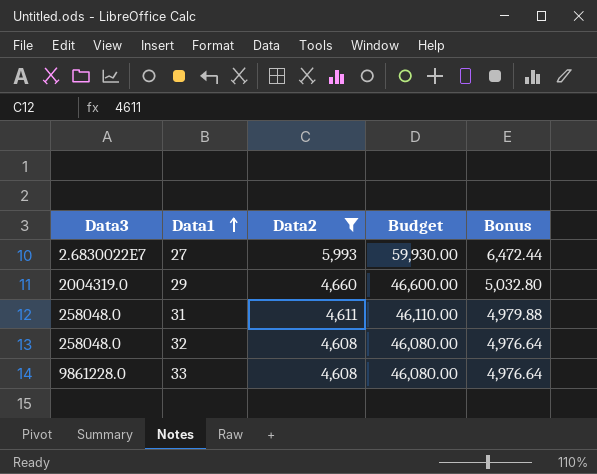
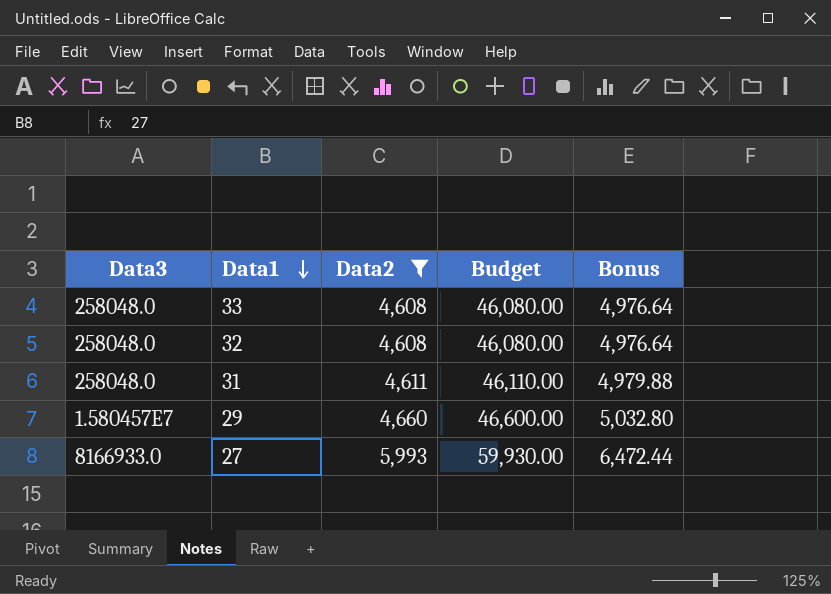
row order: Data1 ascending -> Data1 descending
33 | Data3: 9861228.0 -> 258048.0
29 | Data3: 2004319.0 -> 1.580457E7
27 | Data3: 2.6830022E7 -> 8166933.0

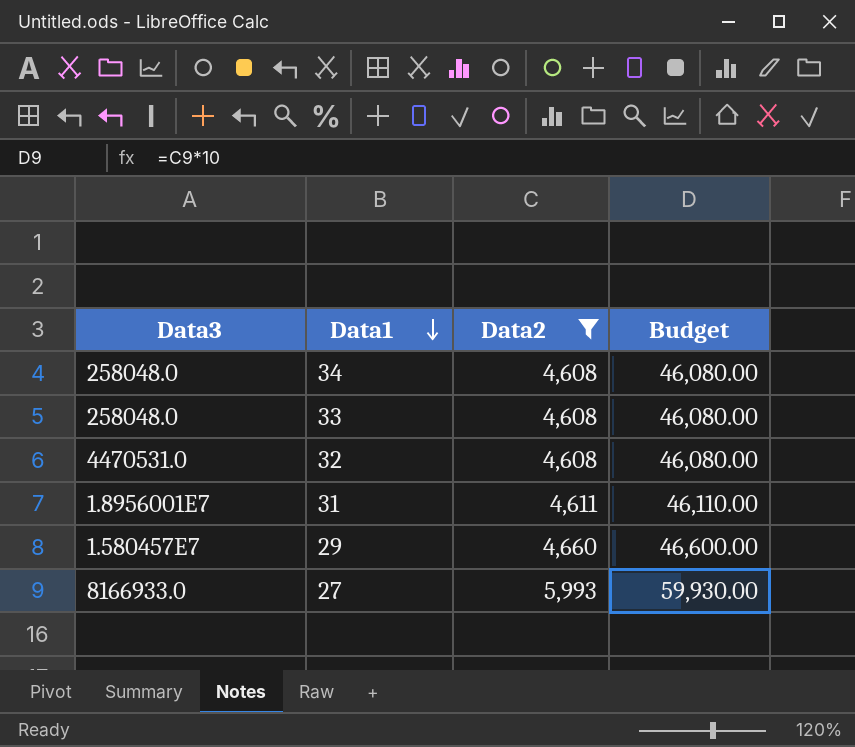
column Bonus | formula: [Data2] * 1.08 -> none
row 34: none -> 258048.0 | 4,608 | 46,080.00
32 | Data3: 258048.0 -> 4470531.0
31 | Data3: 258048.0 -> 1.8956001E7

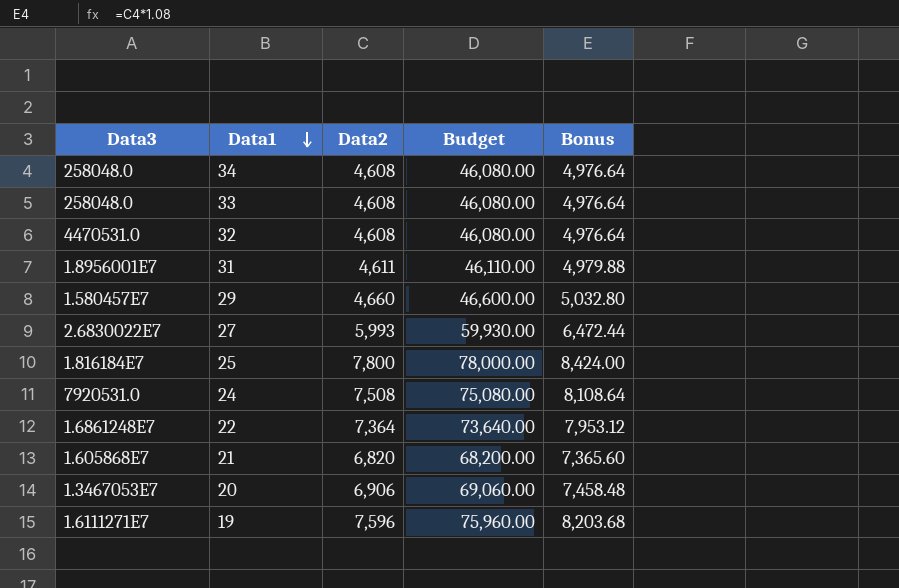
filter: Data2 <= 5,993 -> none
column Bonus | formula: none -> [Data2] * 1.08
27 | Data3: 8166933.0 -> 2.6830022E7

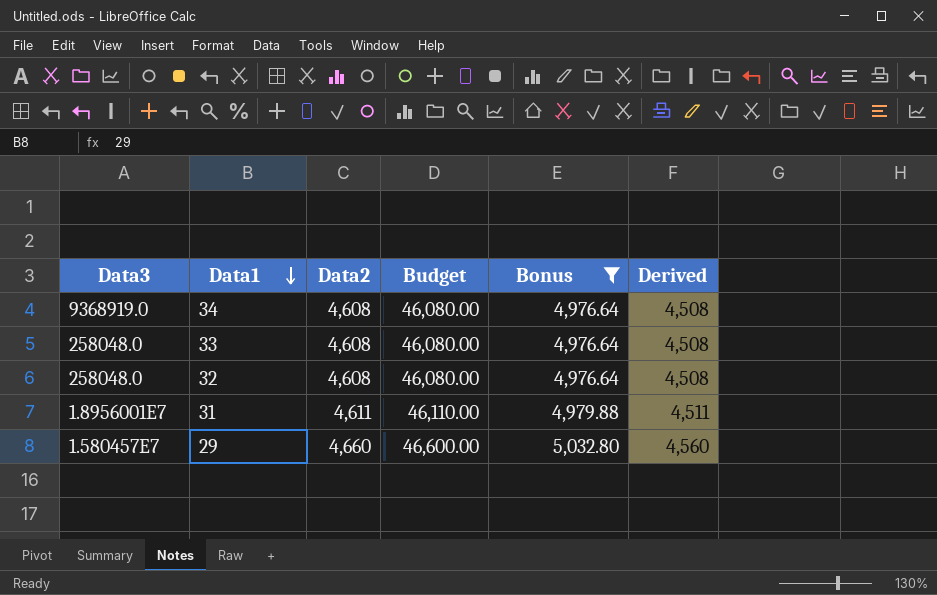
filter: none -> Bonus <= 5,032.80
column Derived | formula: none -> [Data2] - 100
34 | Data3: 258048.0 -> 9368919.0
32 | Data3: 4470531.0 -> 258048.0

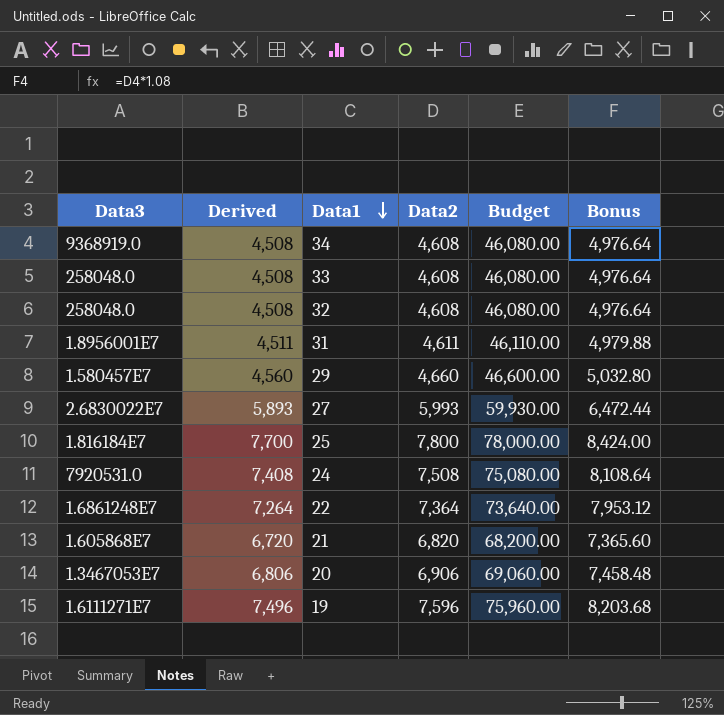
filter: Bonus <= 5,032.80 -> none
column Derived | position: 6 -> 2

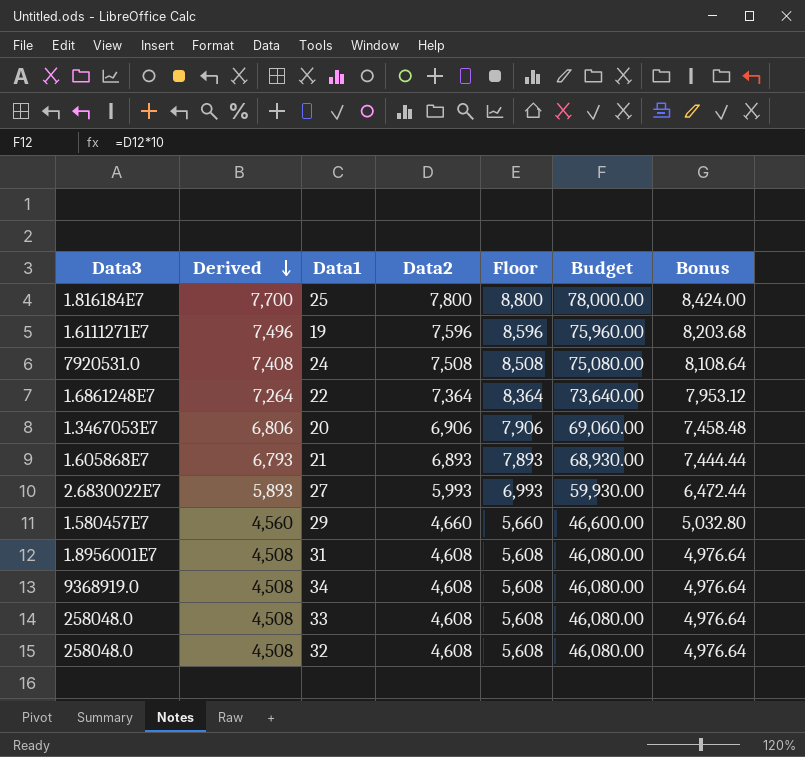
row order: Data1 descending -> Derived descending
column Floor | formula: none -> [Data2] + 1000
21 | Derived: 6,720 -> 6,793
21 | Data2: 6,820 -> 6,893
21 | Budget: 68,200.00 -> 68,930.00
21 | Bonus: 7,365.60 -> 7,444.44
31 | Derived: 4,511 -> 4,508
31 | Data2: 4,611 -> 4,608
31 | Budget: 46,110.00 -> 46,080.00
31 | Bonus: 4,979.88 -> 4,976.64

